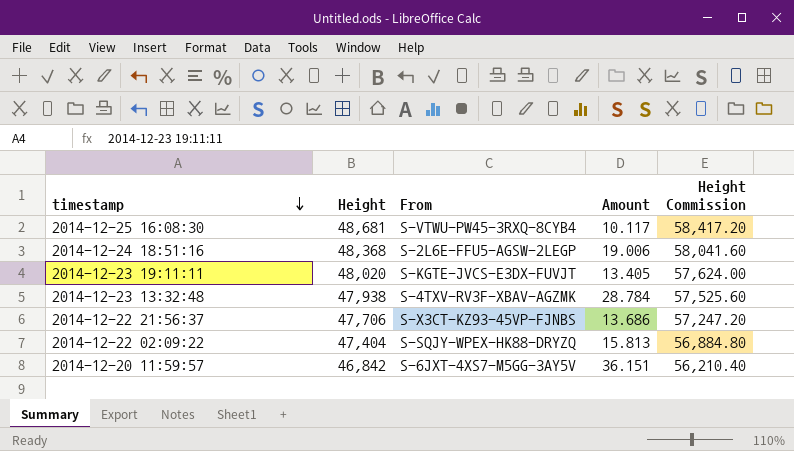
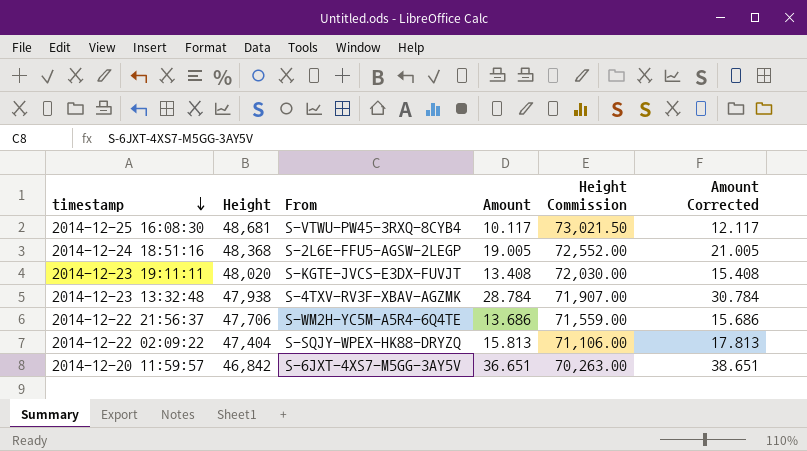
column Height Commission | formula: [Height] * 1.2 -> [Height] * 1.5
column Amount Corrected | formula: none -> [Amount] + 2
2014-12-24 18:51:16 | Amount: 19.006 -> 19.005
2014-12-23 19:11:11 | Amount: 13.405 -> 13.408
2014-12-22 21:56:37 | From: S-X3CT-KZ93-45VP-FJNBS -> S-WM2H-YC5M-A5R4-6Q4TE
2014-12-20 11:59:57 | Amount: 36.151 -> 36.651

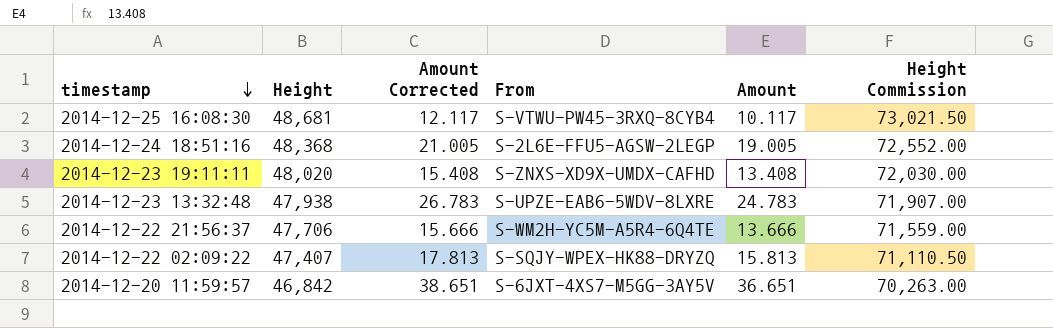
column Amount Corrected | position: 6 -> 3
2014-12-23 19:11:11 | From: S-KGTE-JVCS-E3DX-FUVJT -> S-ZNXS-XD9X-UMDX-CAFHD
2014-12-23 13:32:48 | Amount Corrected: 30.784 -> 26.783
2014-12-23 13:32:48 | From: S-4TXV-RV3F-XBAV-AGZMK -> S-UPZE-EAB6-5WDV-8LXRE
2014-12-23 13:32:48 | Amount: 28.784 -> 24.783
2014-12-22 21:56:37 | Amount Corrected: 15.686 -> 15.666
2014-12-22 21:56:37 | Amount: 13.686 -> 13.666
2014-12-22 02:09:22 | Height: 47,404 -> 47,407
2014-12-22 02:09:22 | Height Commission: 71,106.00 -> 71,110.50

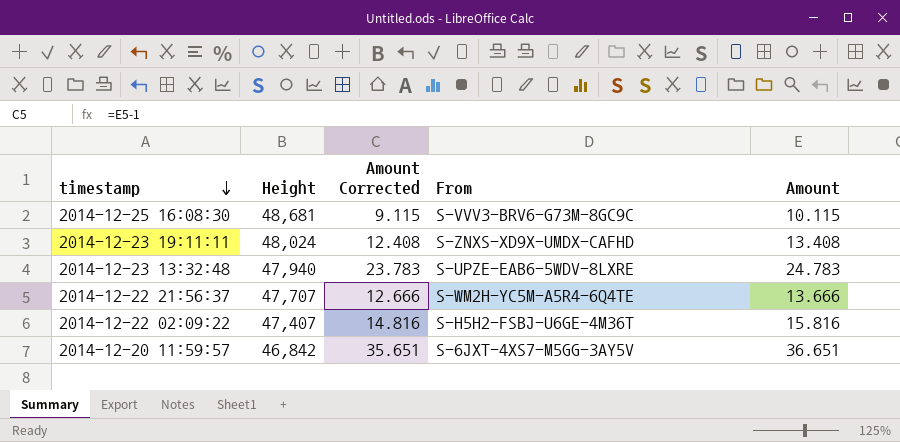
column Height Commission | formula: [Height] * 1.5 -> none
column Amount Corrected | formula: [Amount] + 2 -> [Amount] - 1
row 2014-12-24 18:51:16: 48,368 | 21.005 | S-2L6E-FFU5-AGSW-2LEGP | 19.005 | 72,552.00 -> none
2014-12-25 16:08:30 | From: S-VTWU-PW45-3RXQ-8CYB4 -> S-VVV3-BRV6-G73M-8GC9C
2014-12-25 16:08:30 | Amount: 10.117 -> 10.115
2014-12-23 19:11:11 | Height: 48,020 -> 48,024
2014-12-23 13:32:48 | Height: 47,938 -> 47,940
2014-12-22 21:56:37 | Height: 47,706 -> 47,707
2014-12-22 02:09:22 | From: S-SQJY-WPEX-HK88-DRYZQ -> S-H5H2-FSBJ-U6GE-4M36T
2014-12-22 02:09:22 | Amount: 15.813 -> 15.816

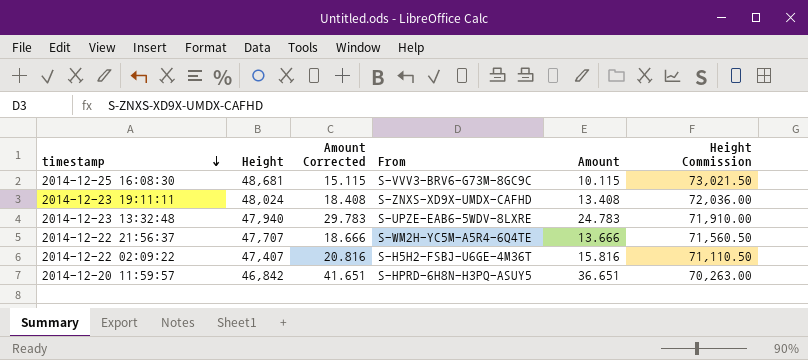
column Amount Corrected | formula: [Amount] - 1 -> [Amount] + 5
column Height Commission | formula: none -> [Height] * 1.5
2014-12-20 11:59:57 | From: S-6JXT-4XS7-M5GG-3AY5V -> S-HPRD-6H8N-H3PQ-ASUY5

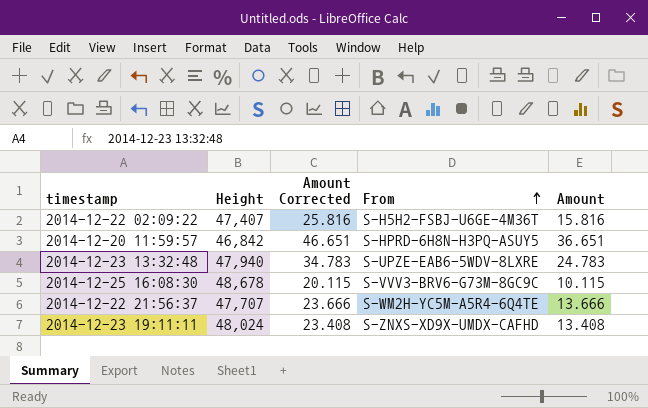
row order: timestamp descending -> From ascending
column Height Commission | formula: [Height] * 1.5 -> none
column Amount Corrected | formula: [Amount] + 5 -> [Amount] + 10
2014-12-25 16:08:30 | Height: 48,681 -> 48,678

